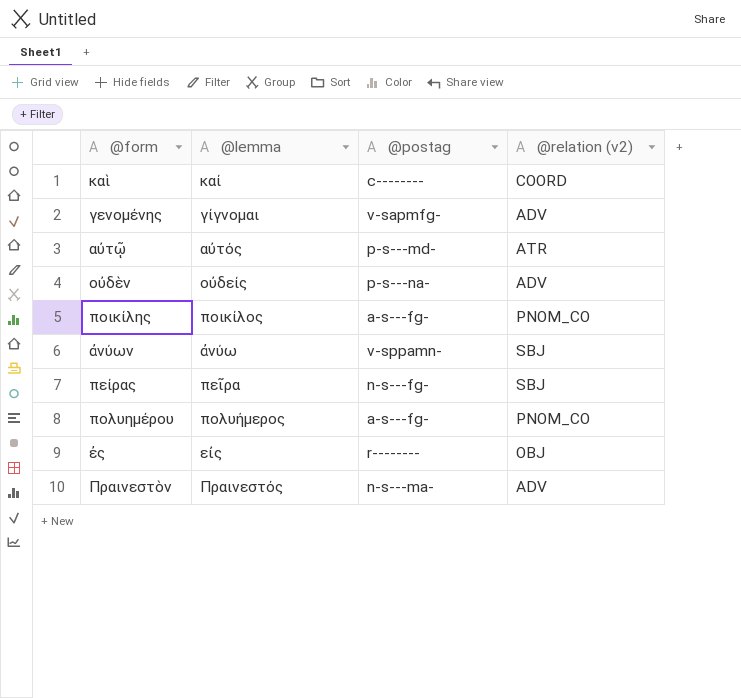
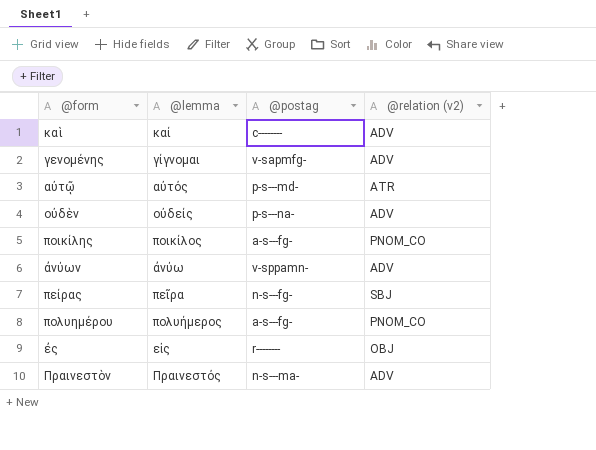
καὶ | @relation (v2): COORD -> ADV
ἀνύων | @relation (v2): SBJ -> ADV

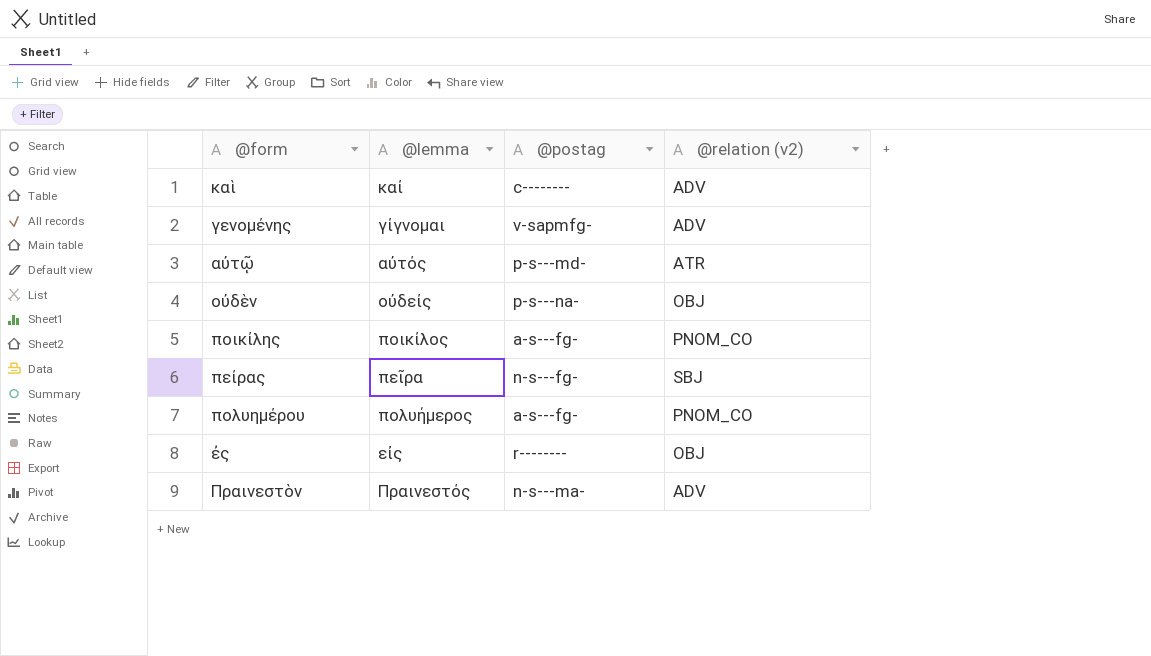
row ἀνύων: ἀνύω | v-sppamn- | ADV -> none
οὐδὲν | @relation (v2): ADV -> OBJ

